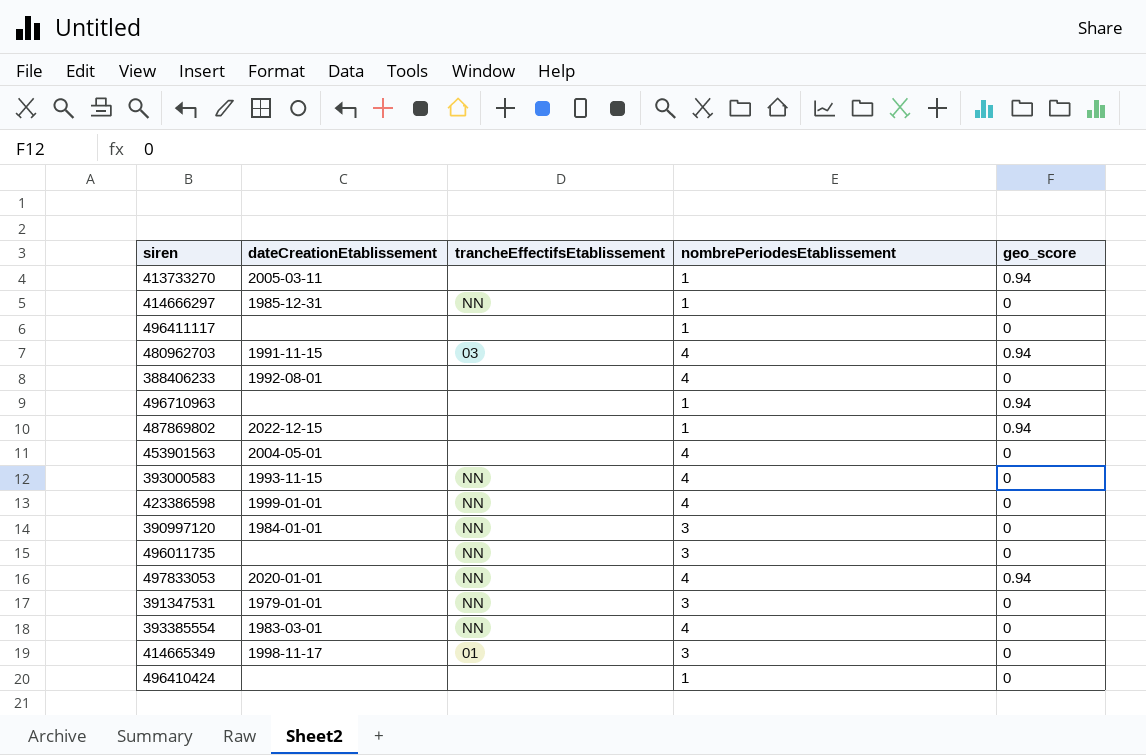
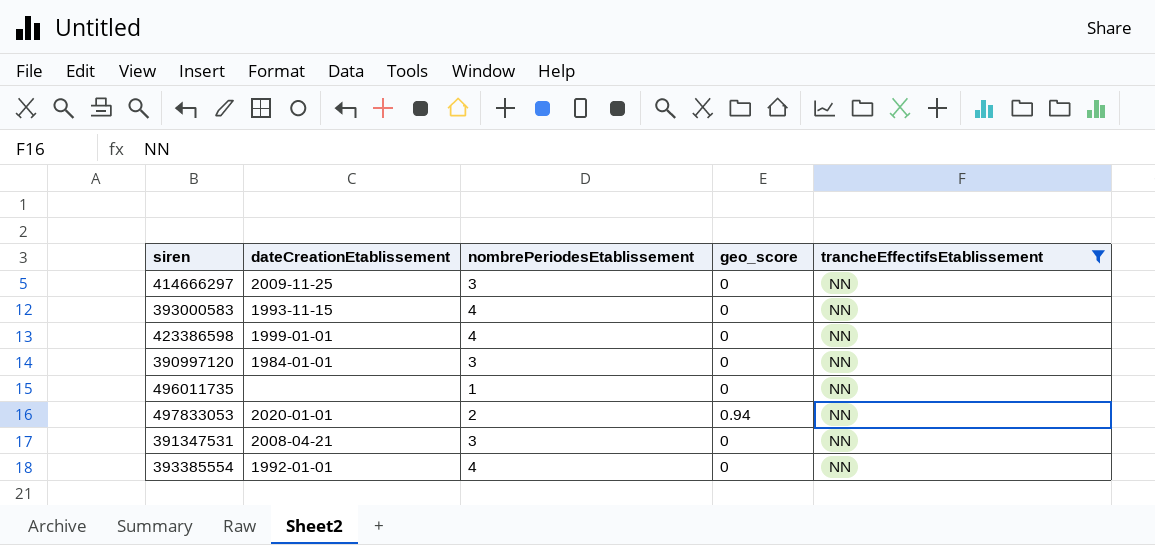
filter: none -> trancheEffectifsEtablissement = NN
column trancheEffectifsEtablissement | position: 3 -> 5
414666297 | dateCreationEtablissement: 1985-12-31 -> 2009-11-25
414666297 | nombrePeriodesEtablissement: 1 -> 3
496011735 | nombrePeriodesEtablissement: 3 -> 1
497833053 | nombrePeriodesEtablissement: 4 -> 2
391347531 | dateCreationEtablissement: 1979-01-01 -> 2008-04-21
393385554 | dateCreationEtablissement: 1983-03-01 -> 1992-01-01

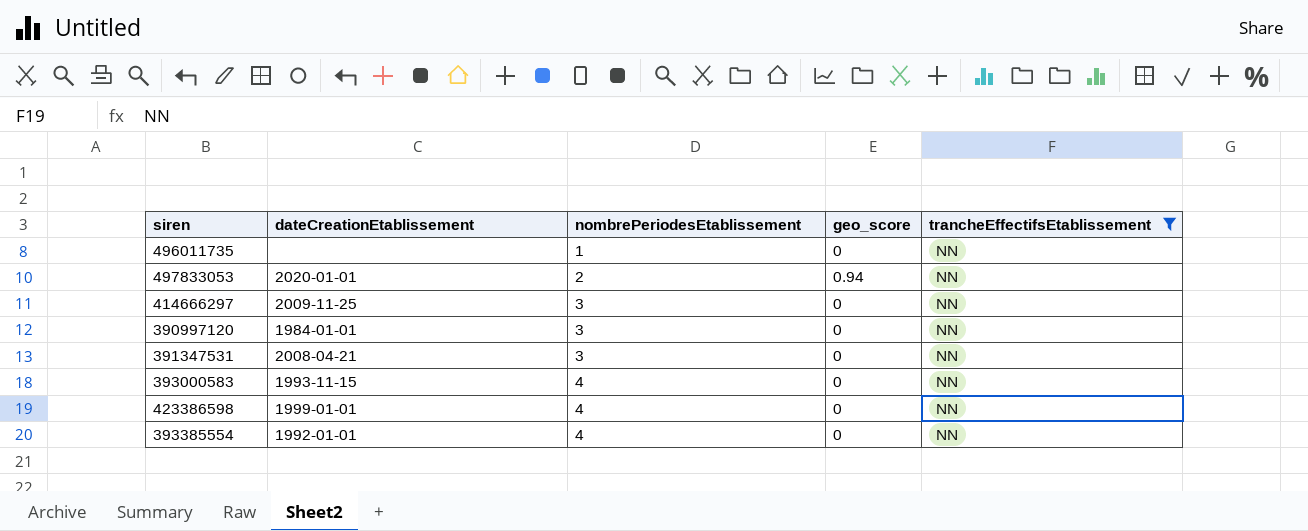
row order: none -> nombrePeriodesEtablissement ascending

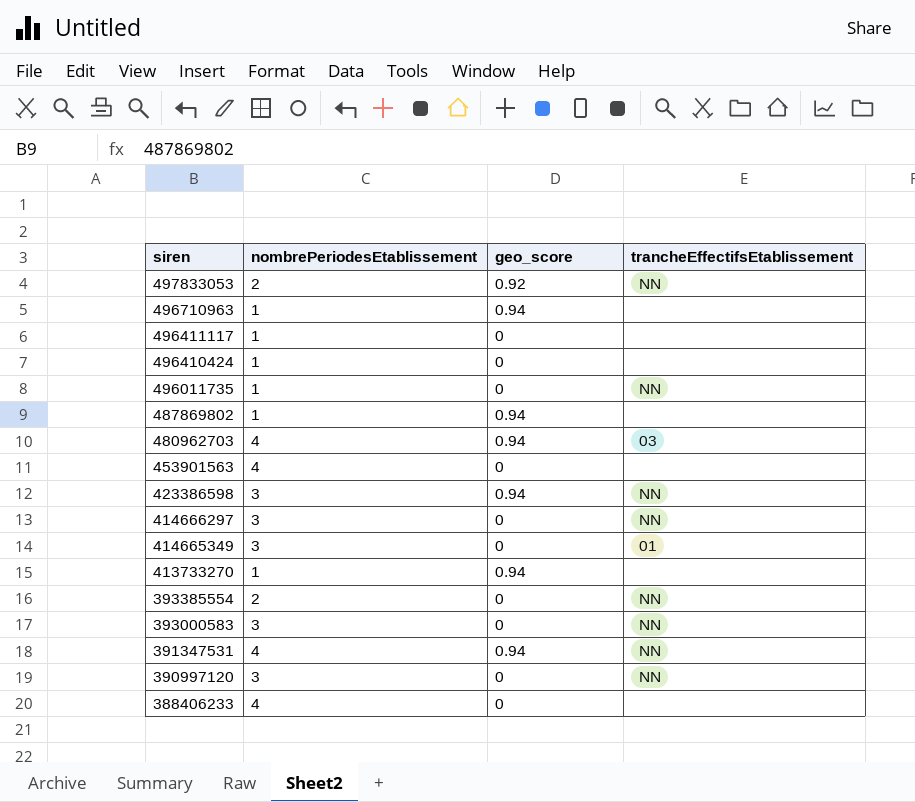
filter: trancheEffectifsEtablissement = NN -> none
row order: nombrePeriodesEtablissement ascending -> siren descending
column dateCreationEtablissement | position: 2 -> none
497833053 | geo_score: 0.94 -> 0.92
423386598 | nombrePeriodesEtablissement: 4 -> 3
423386598 | geo_score: 0 -> 0.94
393385554 | nombrePeriodesEtablissement: 4 -> 2
393000583 | nombrePeriodesEtablissement: 4 -> 3
391347531 | nombrePeriodesEtablissement: 3 -> 4
391347531 | geo_score: 0 -> 0.94

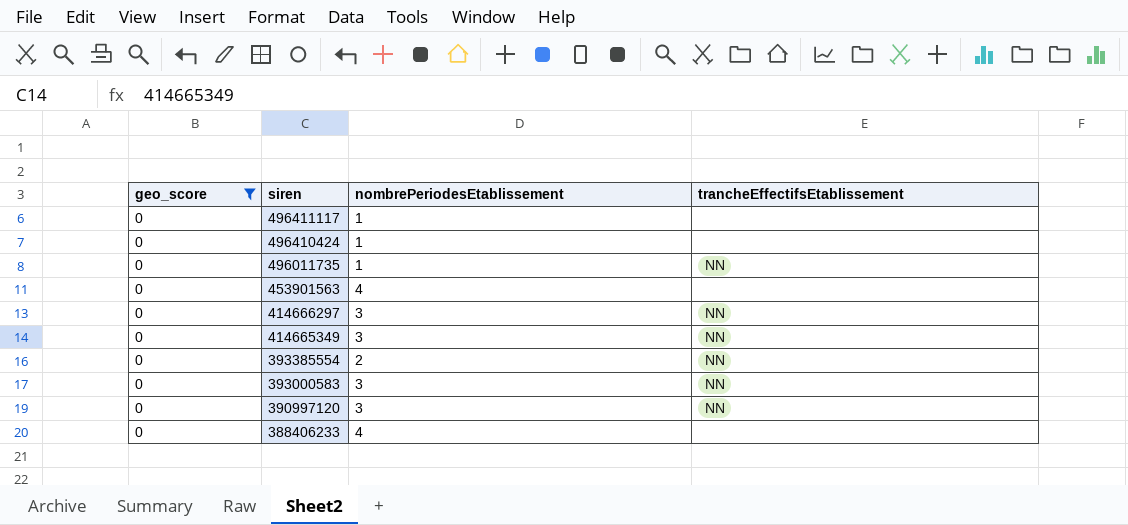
filter: none -> geo_score = 0
column geo_score | position: 3 -> 1
414665349 | trancheEffectifsEtablissement: 01 -> NN

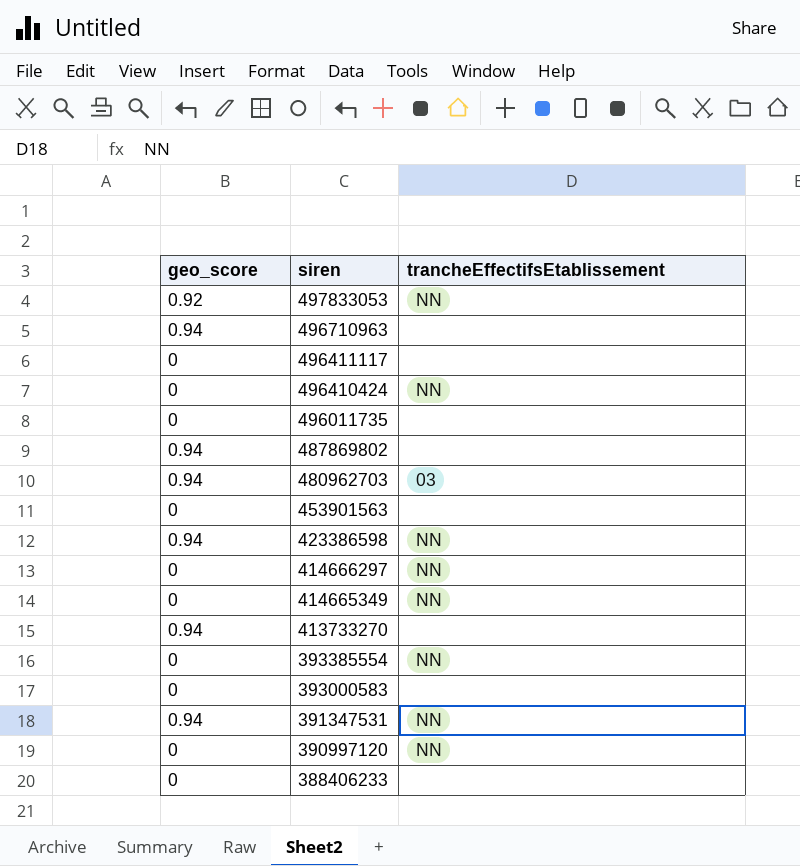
filter: geo_score = 0 -> none
column nombrePeriodesEtablissement | position: 3 -> none
496410424 | trancheEffectifsEtablissement: none -> NN
496011735 | trancheEffectifsEtablissement: NN -> none
393000583 | trancheEffectifsEtablissement: NN -> none

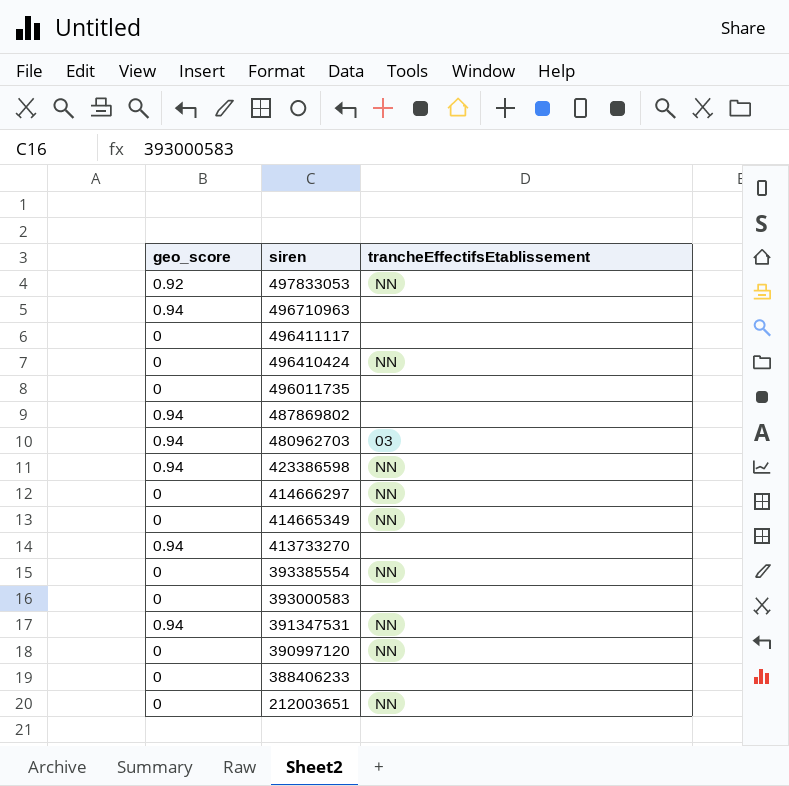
row 453901563: 0 | none -> none
row 212003651: none -> 0 | NN

